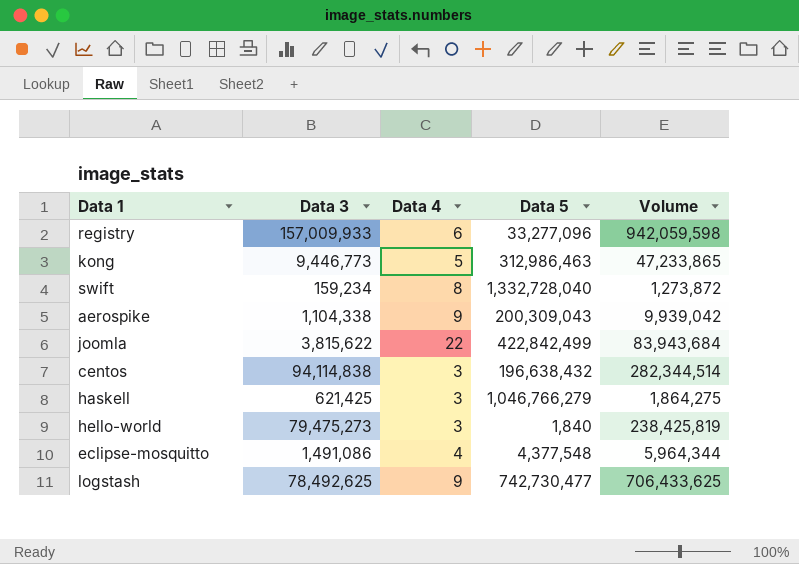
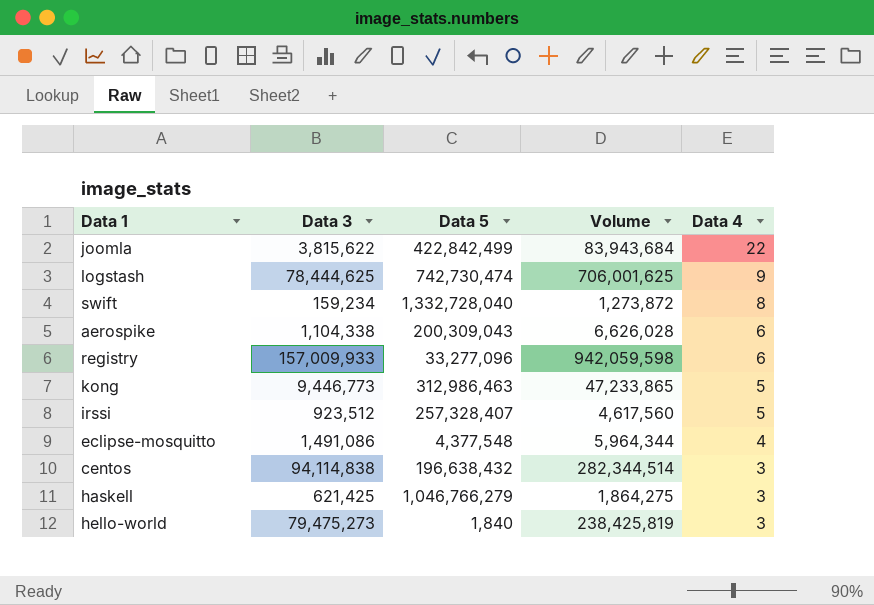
row order: none -> Data 4 descending
column Data 4 | position: 3 -> 5
logstash | Data 3: 78,492,625 -> 78,444,625
logstash | Data 5: 742,730,477 -> 742,730,474
logstash | Volume: 706,433,625 -> 706,001,625
aerospike | Volume: 9,939,042 -> 6,626,028
aerospike | Data 4: 9 -> 6
row irssi: none -> 923,512 | 257,328,407 | 4,617,560 | 5

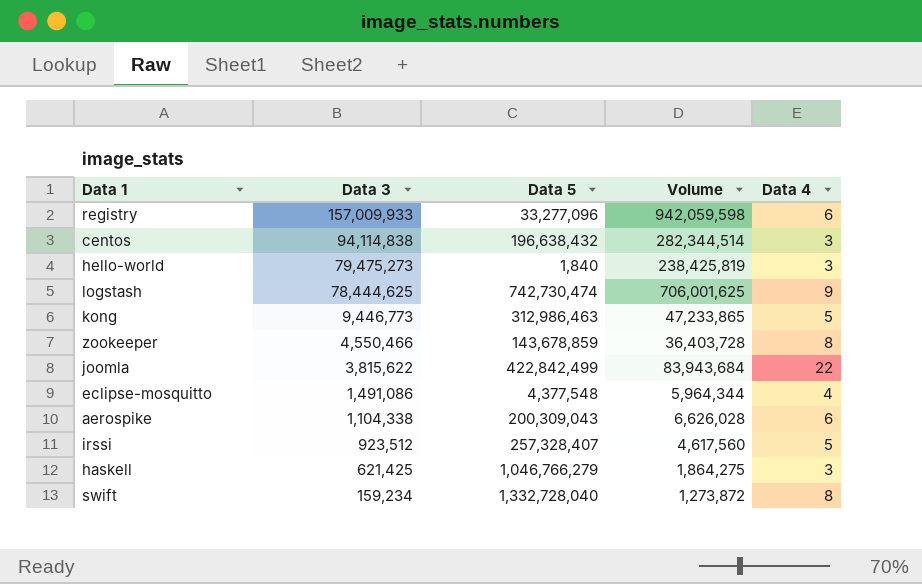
row order: Data 4 descending -> Data 3 descending
row zookeeper: none -> 4,550,466 | 143,678,859 | 36,403,728 | 8

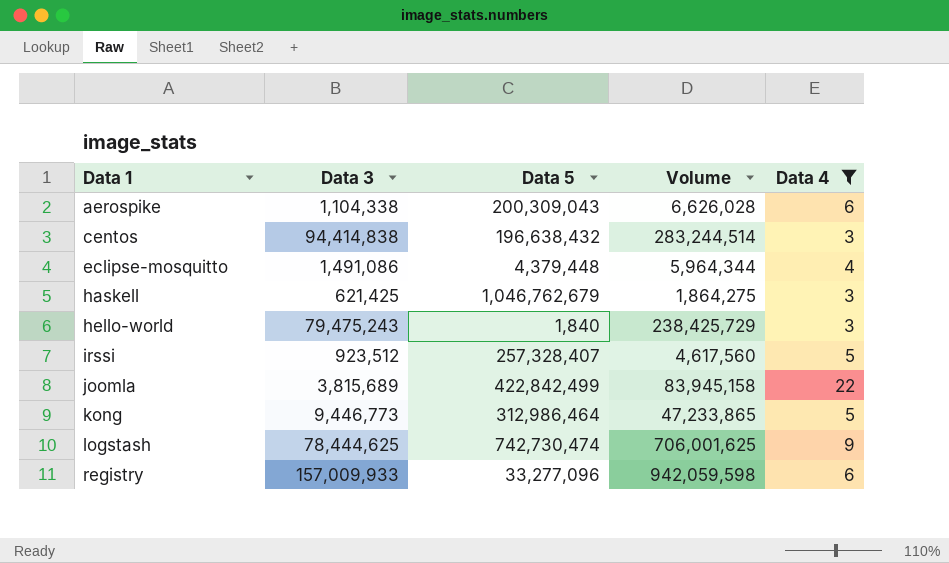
filter: none -> Data 4 != 8
row order: Data 3 descending -> Data 1 ascending
centos | Data 3: 94,114,838 -> 94,414,838
centos | Volume: 282,344,514 -> 283,244,514
eclipse-mosquitto | Data 5: 4,377,548 -> 4,379,448
haskell | Data 5: 1,046,766,279 -> 1,046,762,679
hello-world | Data 3: 79,475,273 -> 79,475,243
hello-world | Volume: 238,425,819 -> 238,425,729
joomla | Data 3: 3,815,622 -> 3,815,689
joomla | Volume: 83,943,684 -> 83,945,158
kong | Data 5: 312,986,463 -> 312,986,464

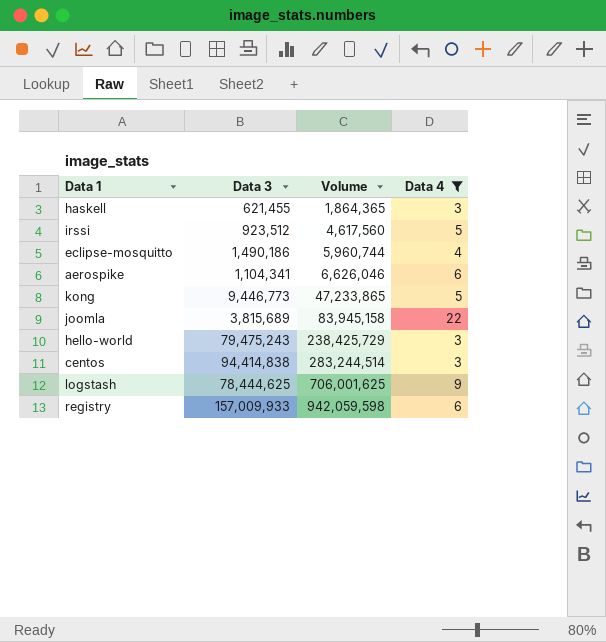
row order: Data 1 ascending -> Volume ascending
column Data 5 | position: 3 -> none
haskell | Data 3: 621,425 -> 621,455
haskell | Volume: 1,864,275 -> 1,864,365
eclipse-mosquitto | Data 3: 1,491,086 -> 1,490,186
eclipse-mosquitto | Volume: 5,964,344 -> 5,960,744
aerospike | Data 3: 1,104,338 -> 1,104,341
aerospike | Volume: 6,626,028 -> 6,626,046

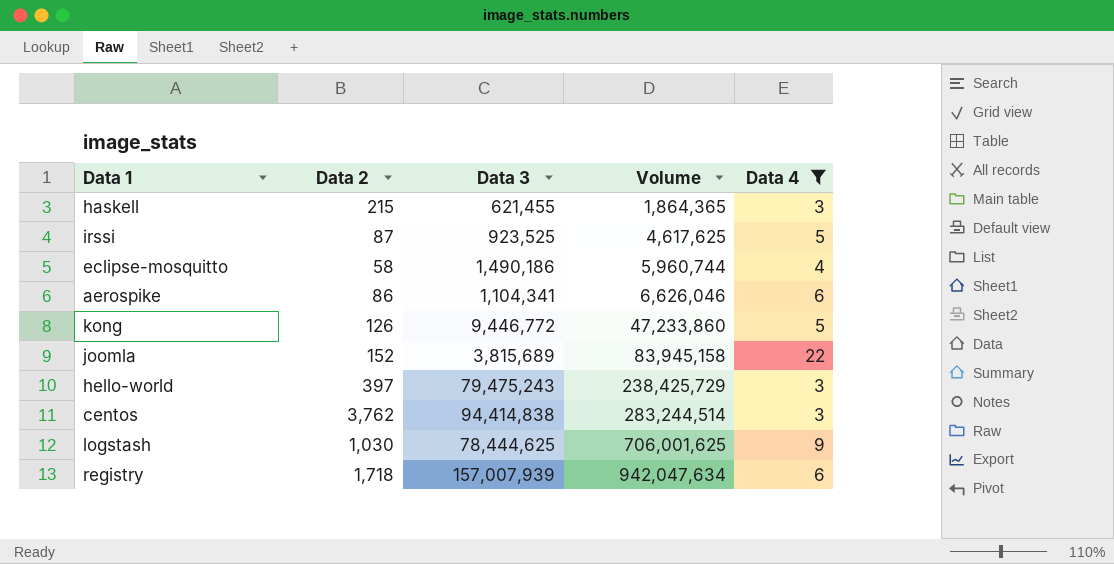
column Data 2 | position: none -> 2
irssi | Data 3: 923,512 -> 923,525
irssi | Volume: 4,617,560 -> 4,617,625
kong | Data 3: 9,446,773 -> 9,446,772
kong | Volume: 47,233,865 -> 47,233,860
registry | Data 3: 157,009,933 -> 157,007,939
registry | Volume: 942,059,598 -> 942,047,634

